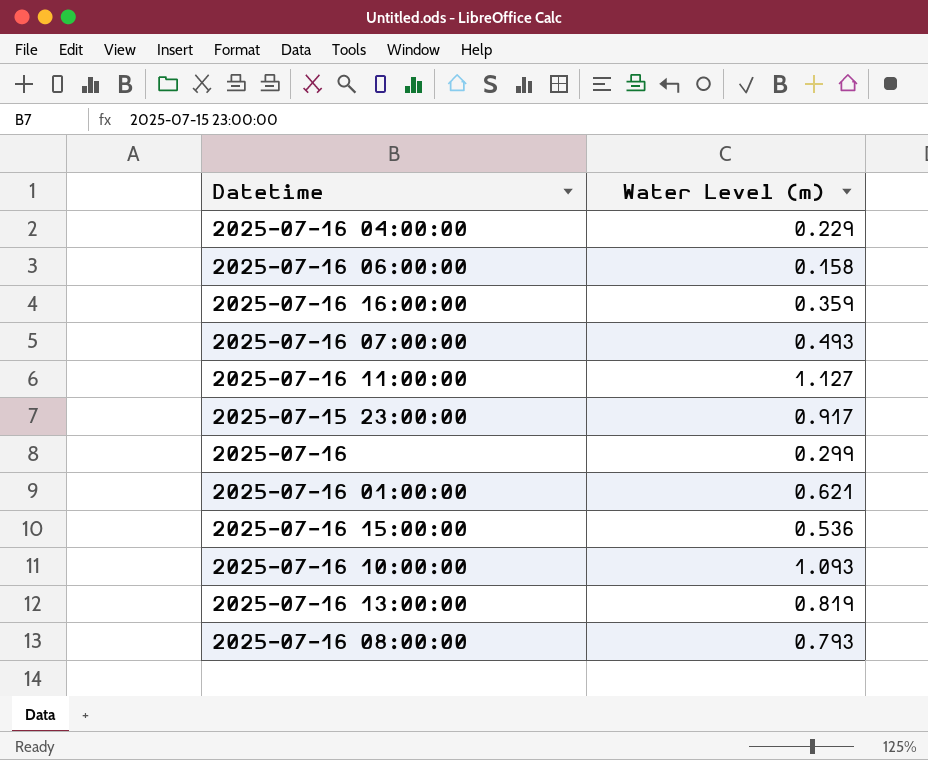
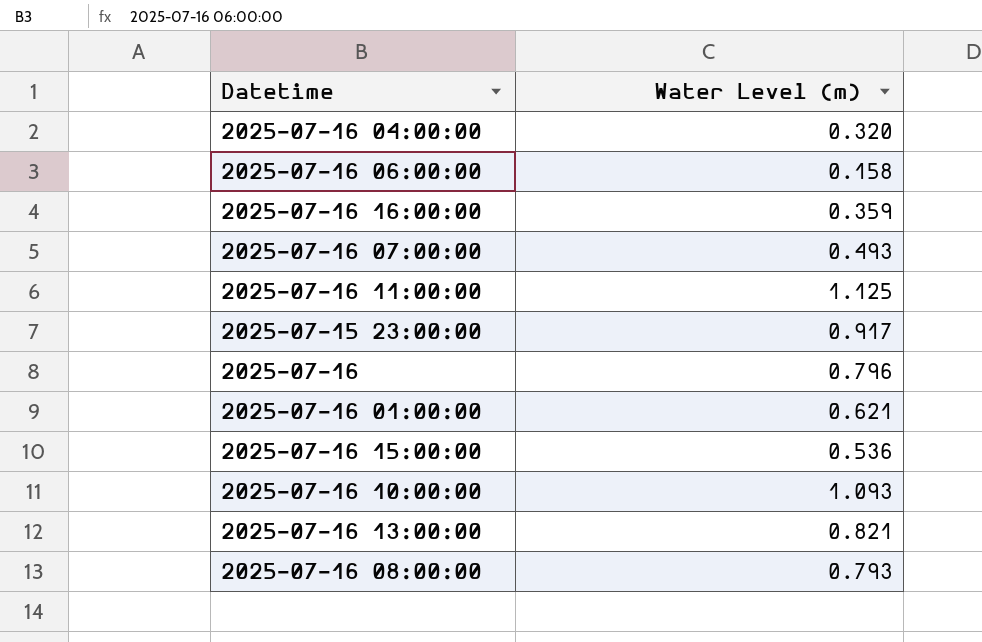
2025-07-16 04:00:00 | Water Level (m): 0.229 -> 0.320
2025-07-16 11:00:00 | Water Level (m): 1.127 -> 1.125
2025-07-16 | Water Level (m): 0.299 -> 0.796
2025-07-16 13:00:00 | Water Level (m): 0.819 -> 0.821

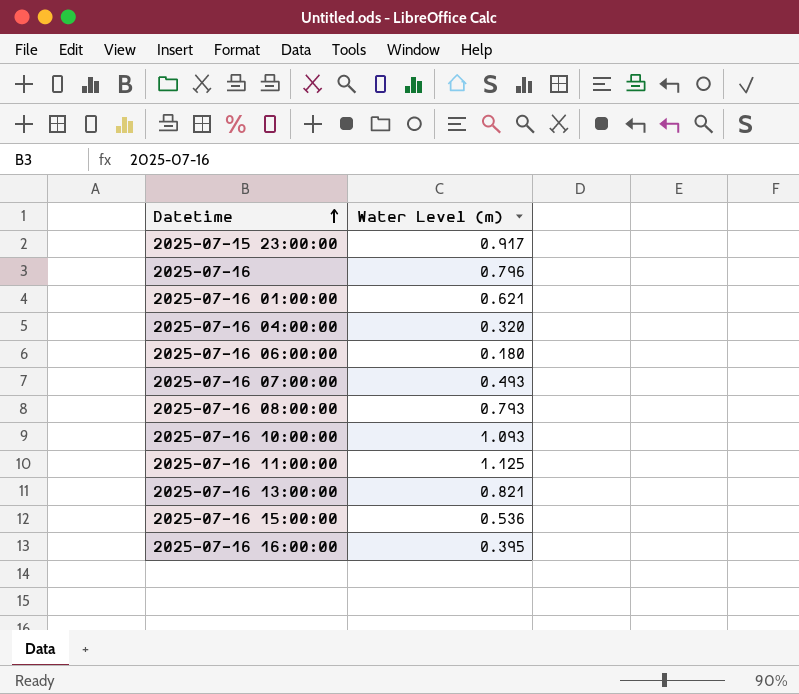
row order: none -> Datetime ascending
2025-07-16 06:00:00 | Water Level (m): 0.158 -> 0.180
2025-07-16 16:00:00 | Water Level (m): 0.359 -> 0.395

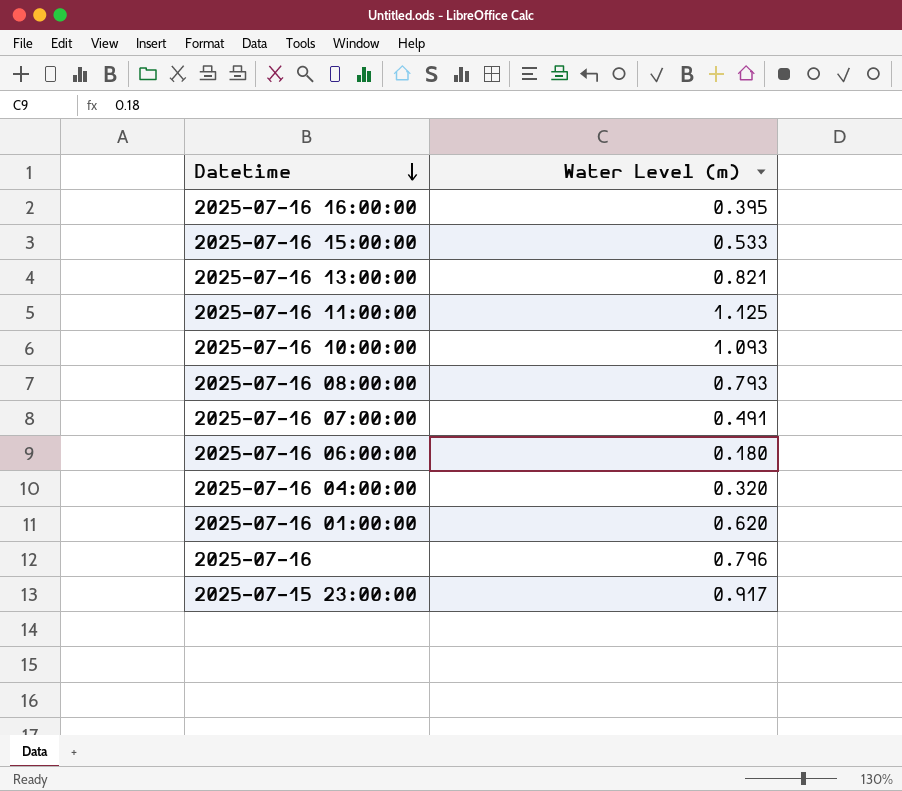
row order: Datetime ascending -> Datetime descending
2025-07-16 15:00:00 | Water Level (m): 0.536 -> 0.533
2025-07-16 07:00:00 | Water Level (m): 0.493 -> 0.491
2025-07-16 01:00:00 | Water Level (m): 0.621 -> 0.620

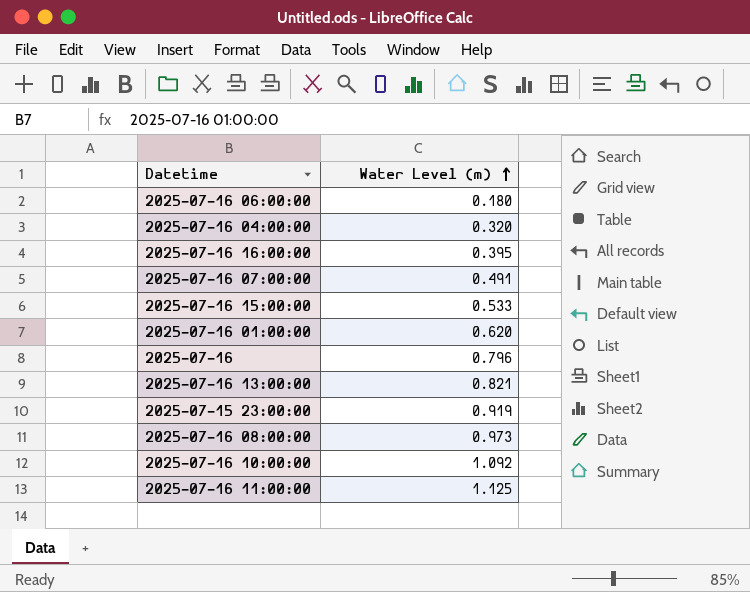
row order: Datetime descending -> Water Level (m) ascending
2025-07-15 23:00:00 | Water Level (m): 0.917 -> 0.919
2025-07-16 08:00:00 | Water Level (m): 0.793 -> 0.973
2025-07-16 10:00:00 | Water Level (m): 1.093 -> 1.092

